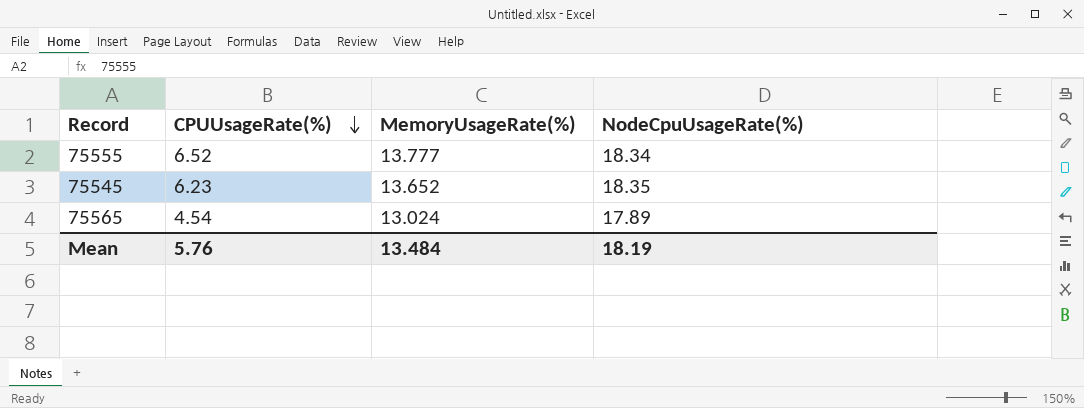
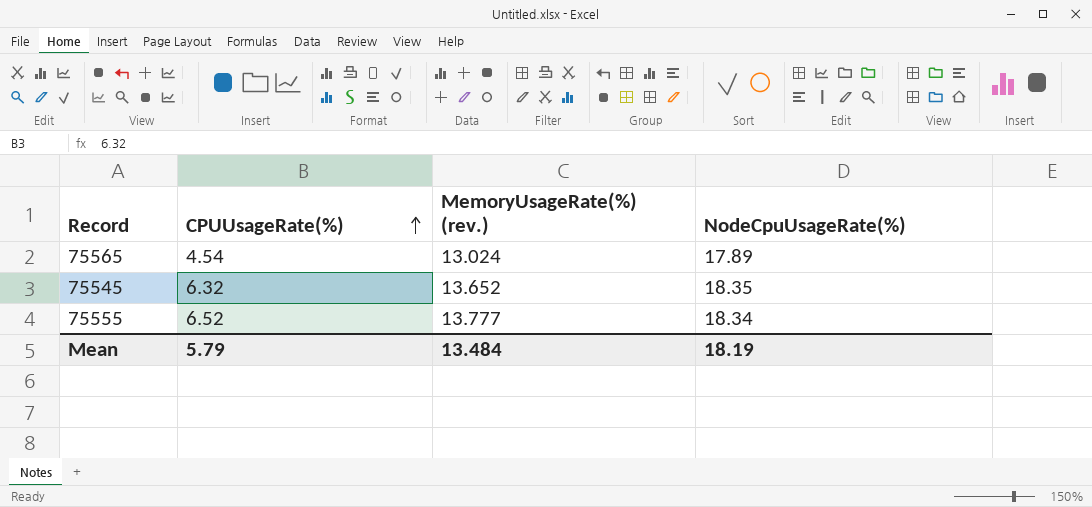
row order: CPUUsageRate(%) descending -> CPUUsageRate(%) ascending
column name: MemoryUsageRate(%) -> MemoryUsageRate(%) (rev.)
75545 | CPUUsageRate(%): 6.23 -> 6.32
Mean | CPUUsageRate(%): 5.76 -> 5.79

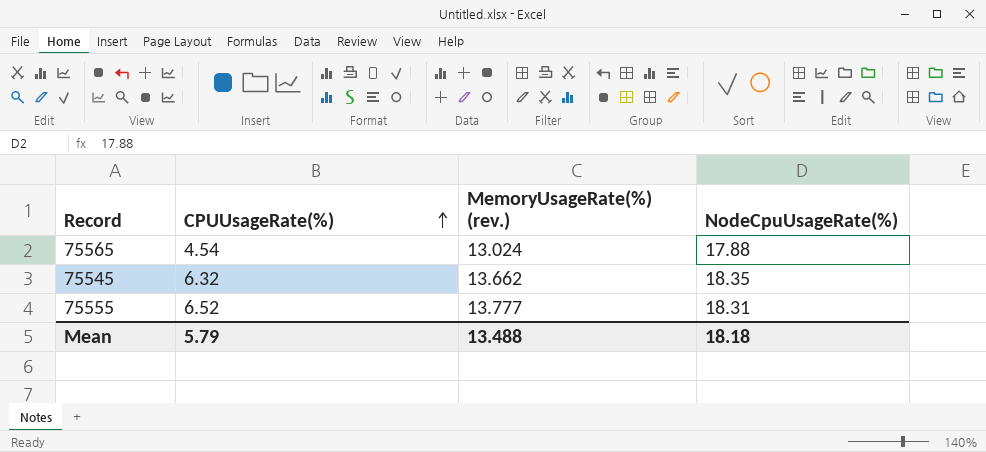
75565 | NodeCpuUsageRate(%): 17.89 -> 17.88
75545 | MemoryUsageRate(%) (rev.): 13.652 -> 13.662
75555 | NodeCpuUsageRate(%): 18.34 -> 18.31
Mean | MemoryUsageRate(%) (rev.): 13.484 -> 13.488
Mean | NodeCpuUsageRate(%): 18.19 -> 18.18

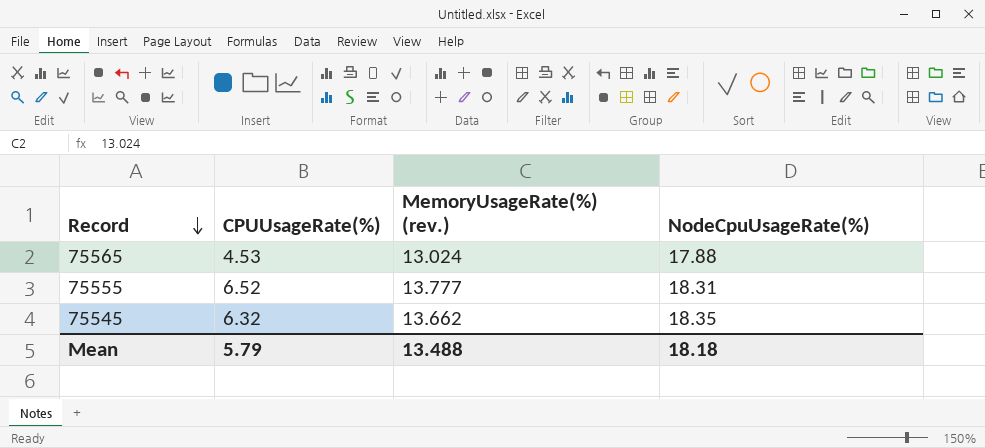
row order: CPUUsageRate(%) ascending -> Record descending
75565 | CPUUsageRate(%): 4.54 -> 4.53

